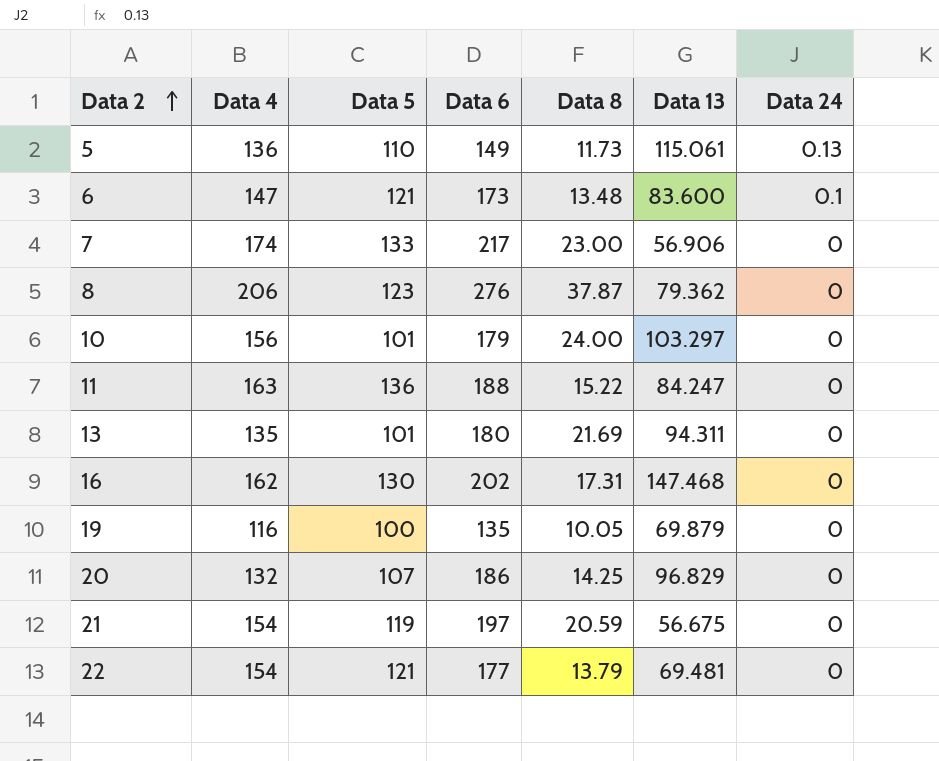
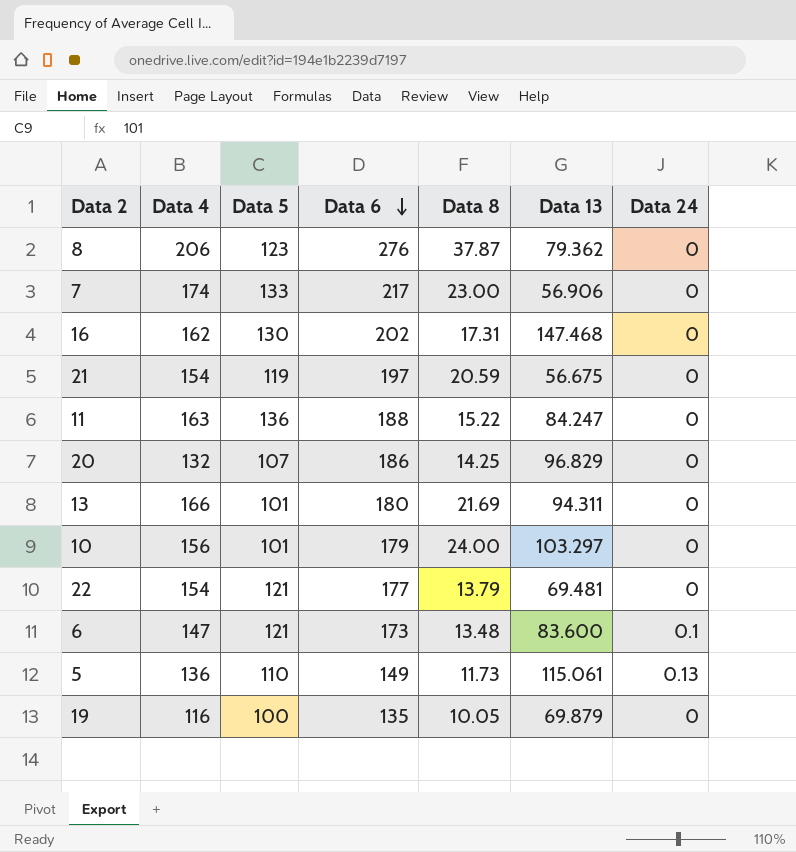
row order: Data 2 ascending -> Data 6 descending
13 | Data 4: 135 -> 166

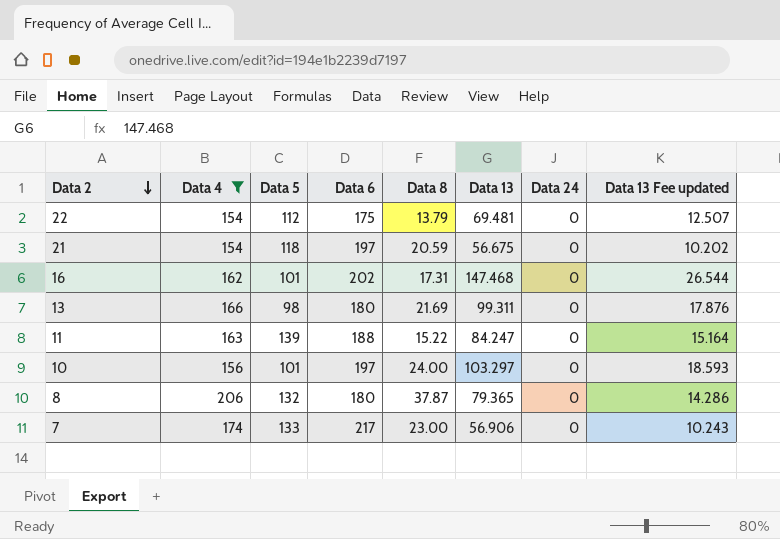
filter: none -> Data 4 >= 154
row order: Data 6 descending -> Data 2 descending
column Data 13 Fee updated | formula: none -> [Data 13] * 0.18
22 | Data 5: 121 -> 112
22 | Data 6: 177 -> 175
21 | Data 5: 119 -> 118
16 | Data 5: 130 -> 101
13 | Data 5: 101 -> 98
13 | Data 13: 94.311 -> 99.311
11 | Data 5: 136 -> 139
10 | Data 6: 179 -> 197
8 | Data 5: 123 -> 132
8 | Data 6: 276 -> 180
8 | Data 13: 79.362 -> 79.365

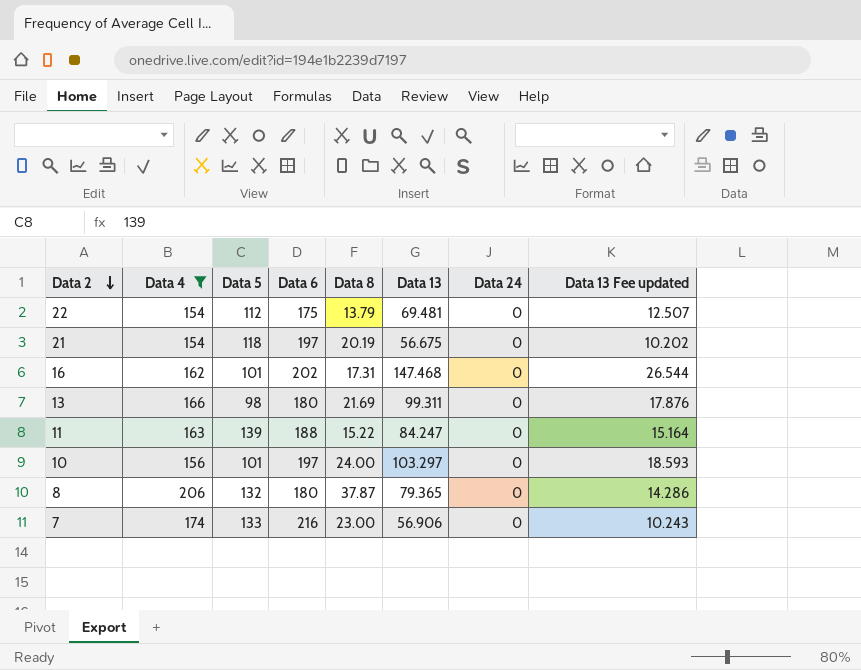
21 | Data 8: 20.59 -> 20.19
7 | Data 6: 217 -> 216

